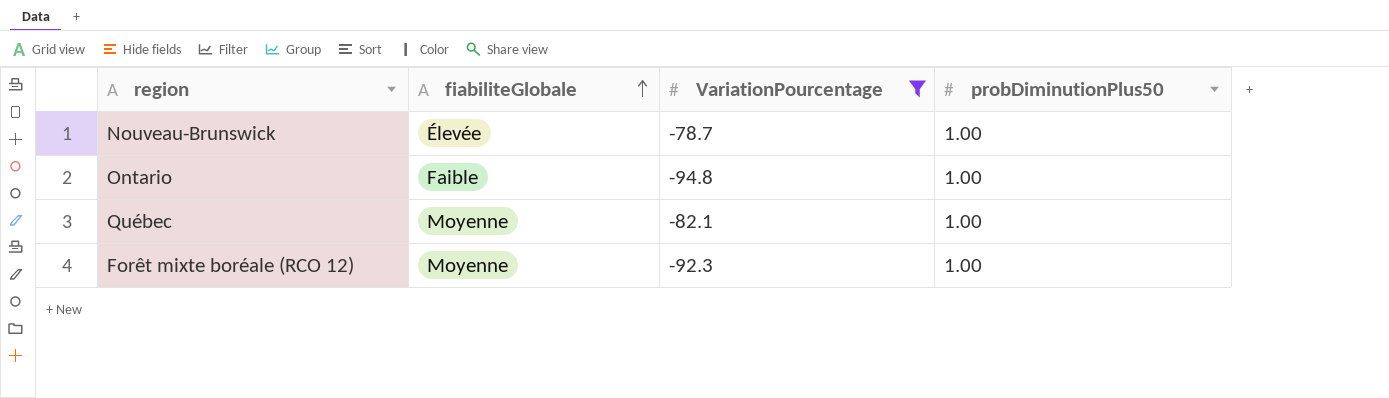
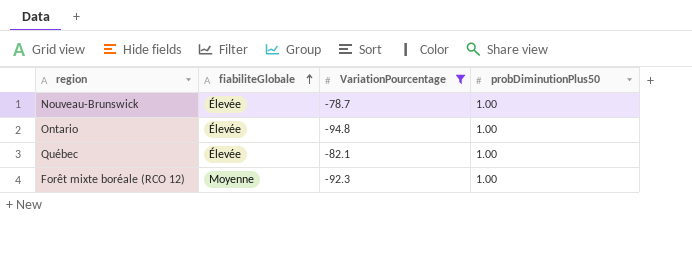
Ontario | fiabiliteGlobale: Faible -> Élevée
Québec | fiabiliteGlobale: Moyenne -> Élevée

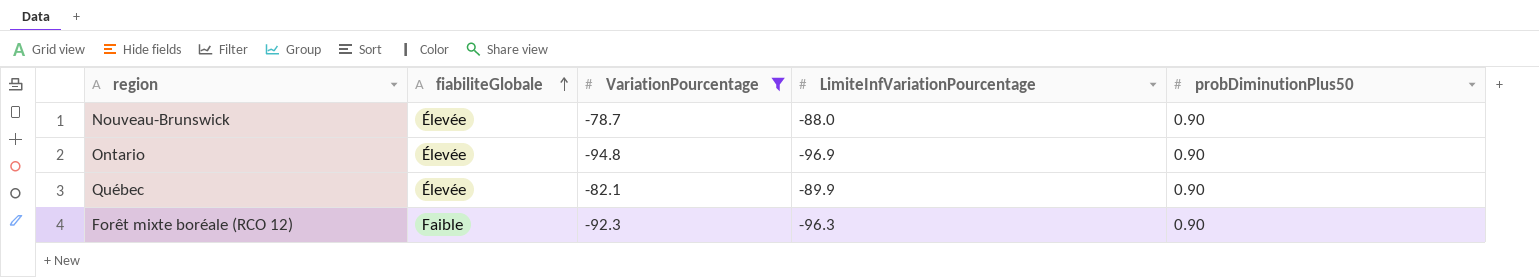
column LimiteInfVariationPourcentage | position: none -> 4
Nouveau-Brunswick | probDiminutionPlus50: 1.00 -> 0.90
Ontario | probDiminutionPlus50: 1.00 -> 0.90
Québec | probDiminutionPlus50: 1.00 -> 0.90
Forêt mixte boréale (RCO 12) | fiabiliteGlobale: Moyenne -> Faible
Forêt mixte boréale (RCO 12) | probDiminutionPlus50: 1.00 -> 0.90

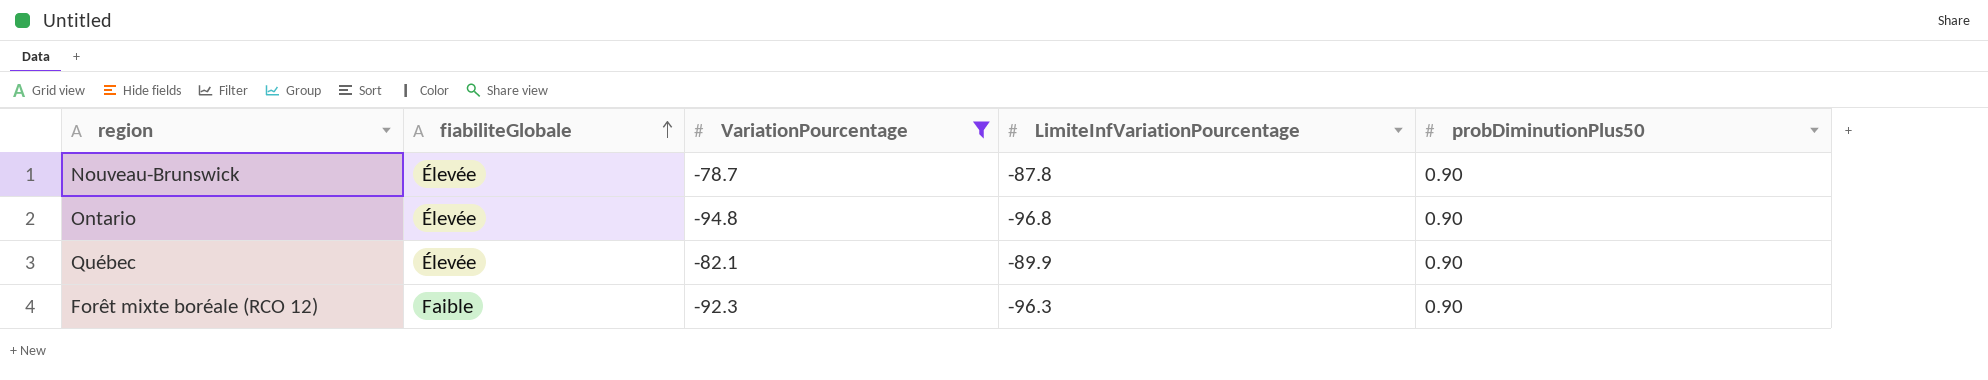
Nouveau-Brunswick | LimiteInfVariationPourcentage: -88.0 -> -87.8
Ontario | LimiteInfVariationPourcentage: -96.9 -> -96.8

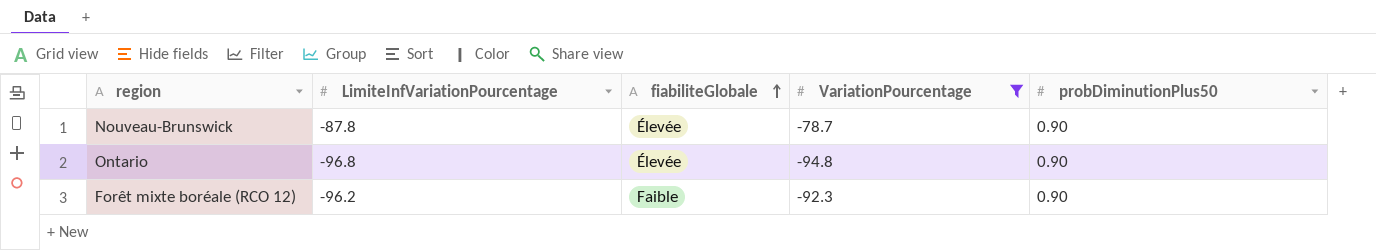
column LimiteInfVariationPourcentage | position: 4 -> 2
row Québec: Élevée | -82.1 | -89.9 | 0.90 -> none
Forêt mixte boréale (RCO 12) | LimiteInfVariationPourcentage: -96.3 -> -96.2

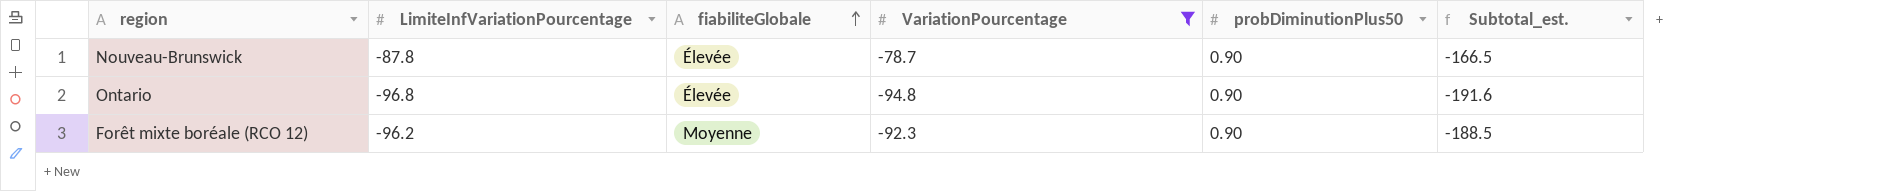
column Subtotal_est. | formula: none -> [LimiteInfVariationPourcentage] + [VariationPourcentage]
Forêt mixte boréale (RCO 12) | fiabiliteGlobale: Faible -> Moyenne

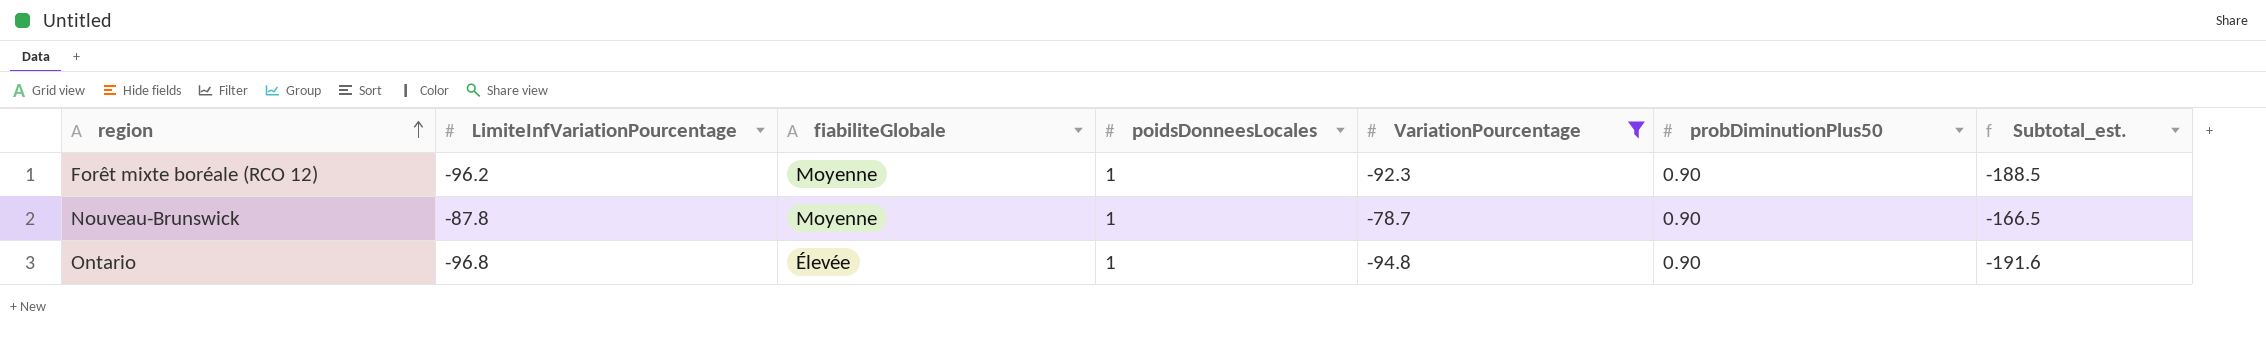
row order: fiabiliteGlobale ascending -> region ascending
column poidsDonneesLocales | position: none -> 4
Nouveau-Brunswick | fiabiliteGlobale: Élevée -> Moyenne

